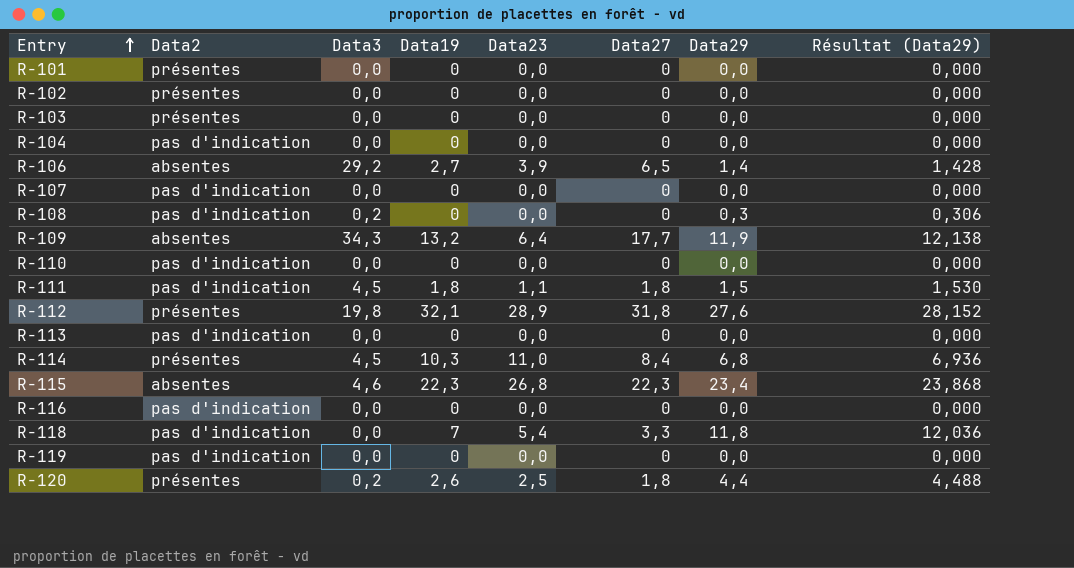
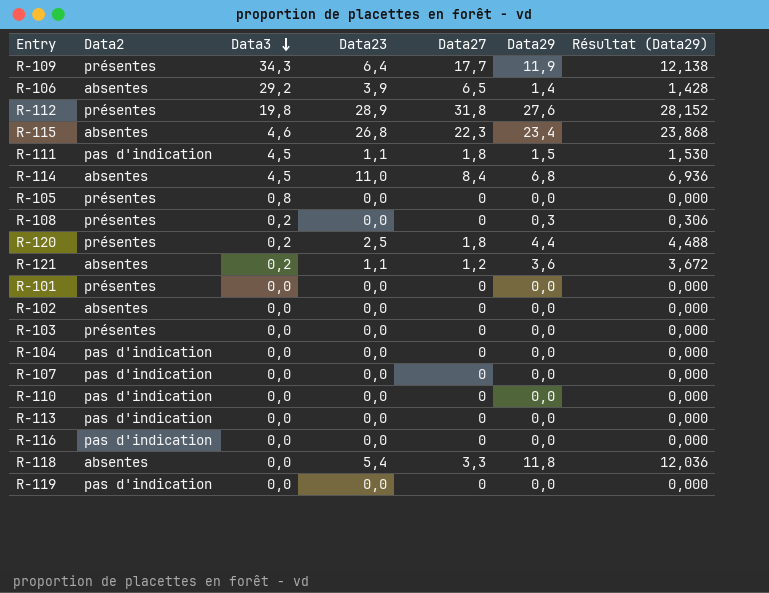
row order: Entry ascending -> Data3 descending
column Data19 | position: 4 -> none
R-109 | Data2: absentes -> présentes
R-114 | Data2: présentes -> absentes
row R-105: none -> présentes | 0,8 | 0,0 | 0 | 0,0 | 0,000
R-108 | Data2: pas d'indication -> présentes
row R-121: none -> absentes | 0,2 | 1,1 | 1,2 | 3,6 | 3,672
R-102 | Data2: présentes -> absentes
R-118 | Data2: pas d'indication -> absentes

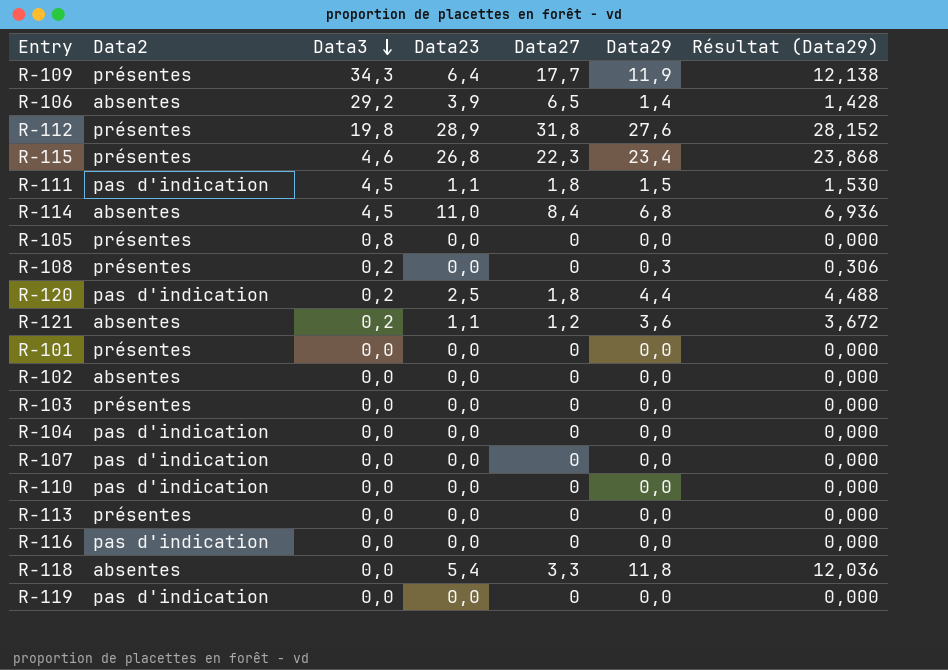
R-115 | Data2: absentes -> présentes
R-120 | Data2: présentes -> pas d'indication
R-113 | Data2: pas d'indication -> présentes

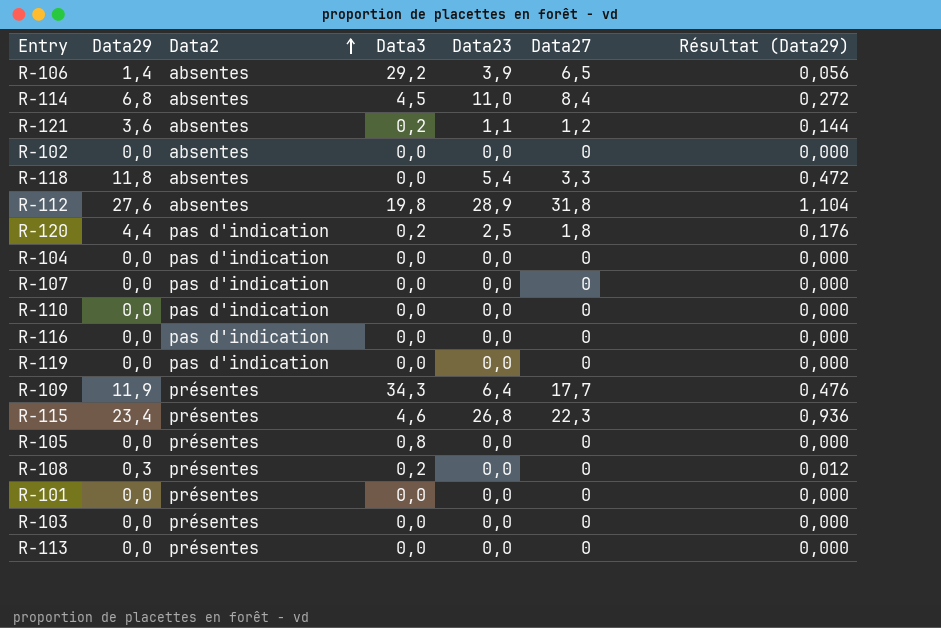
row order: Data3 descending -> Data2 ascending
column Data29 | position: 6 -> 2
column Résultat (Data29) | formula: [Data29] * 1,02 -> [Data29] * 0,04
row R-111: pas d'indication | 4,5 | 1,1 | 1,8 | 1,5 | 1,530 -> none
R-112 | Data2: présentes -> absentes

